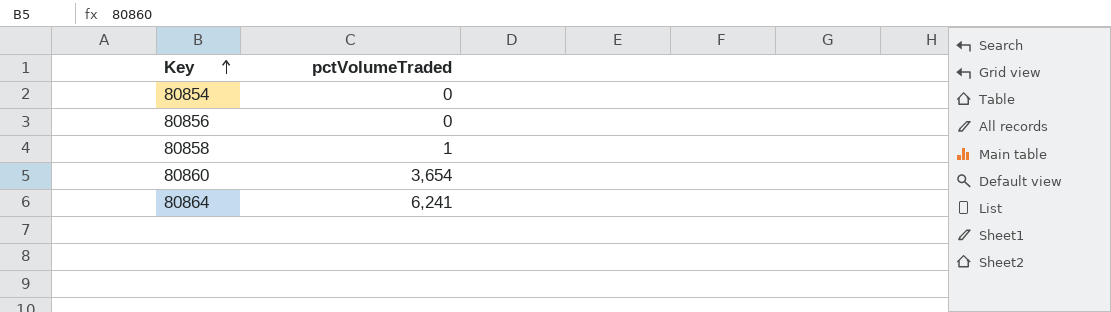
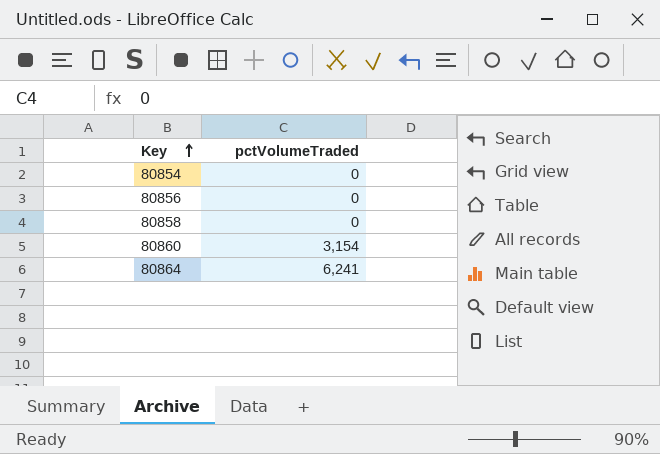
80858 | pctVolumeTraded: 1 -> 0
80860 | pctVolumeTraded: 3,654 -> 3,154

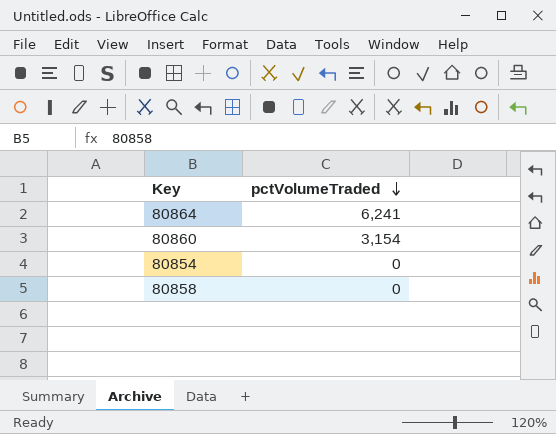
row order: Key ascending -> pctVolumeTraded descending
row 80856: 0 -> none

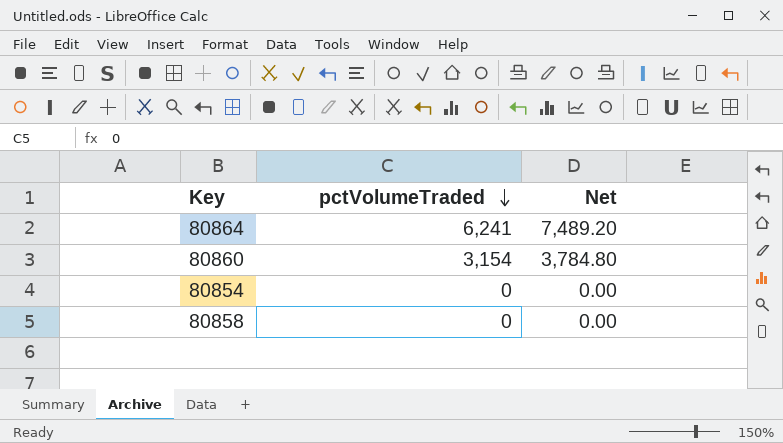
column Net | formula: none -> [pctVolumeTraded] * 1.2

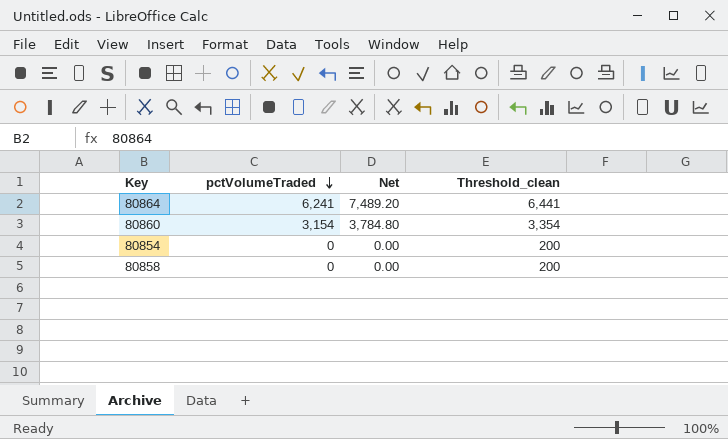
column Threshold_clean | formula: none -> [pctVolumeTraded] + 200

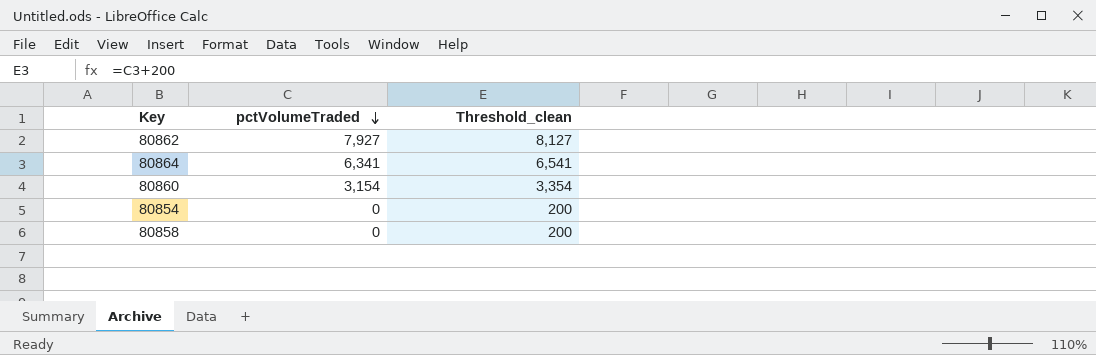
column Net | formula: [pctVolumeTraded] * 1.2 -> none
row 80862: none -> 7,927 | 8,127
80864 | pctVolumeTraded: 6,241 -> 6,341
80864 | Threshold_clean: 6,441 -> 6,541

